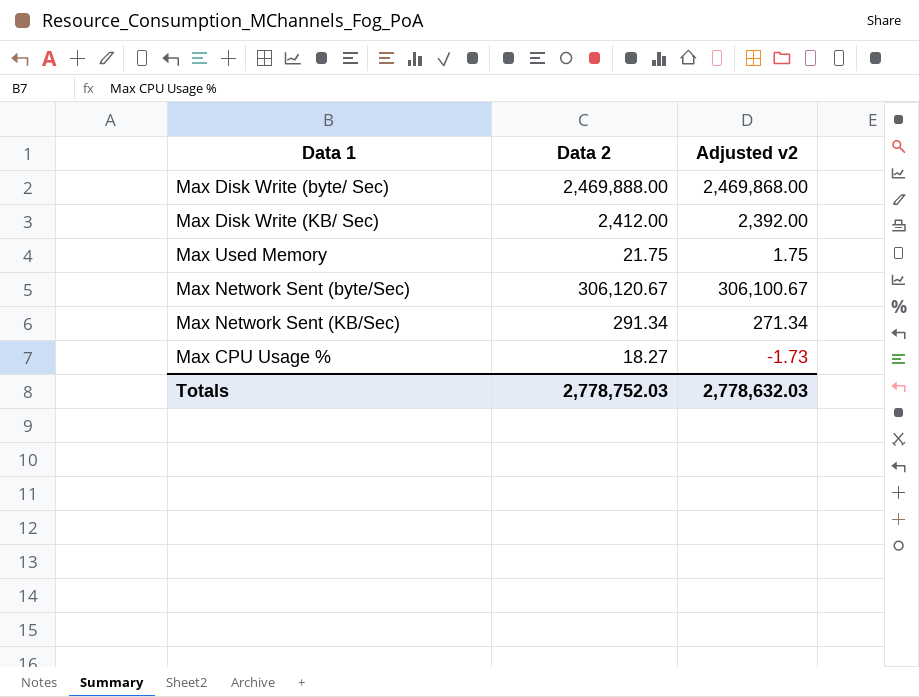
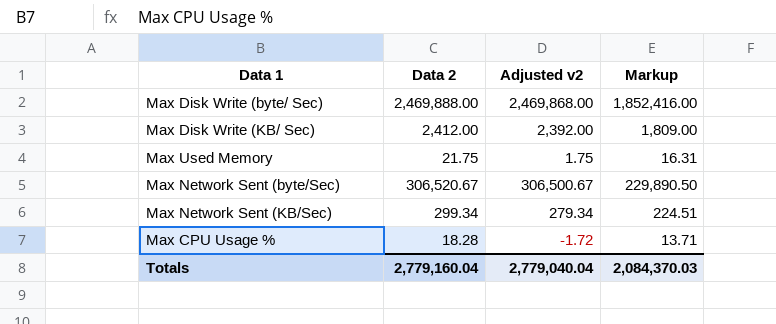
column Markup | formula: none -> [Data 2] * 0.75
Max Network Sent (byte/Sec) | Data 2: 306,120.67 -> 306,520.67
Max Network Sent (byte/Sec) | Adjusted v2: 306,100.67 -> 306,500.67
Max Network Sent (KB/Sec) | Data 2: 291.34 -> 299.34
Max Network Sent (KB/Sec) | Adjusted v2: 271.34 -> 279.34
Max CPU Usage % | Data 2: 18.27 -> 18.28
Max CPU Usage % | Adjusted v2: -1.73 -> -1.72
Totals | Data 2: 2,778,752.03 -> 2,779,160.04
Totals | Adjusted v2: 2,778,632.03 -> 2,779,040.04

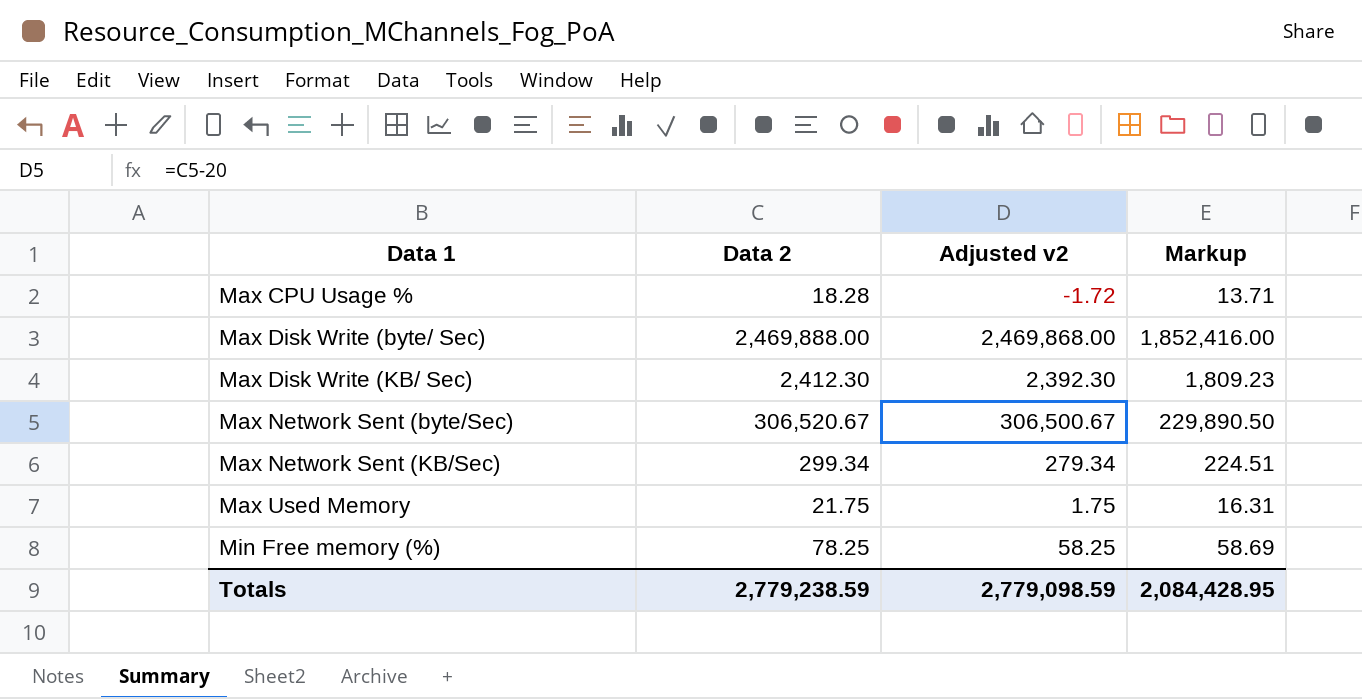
row order: none -> Data 1 ascending
Max Disk Write (KB/ Sec) | Data 2: 2,412.00 -> 2,412.30
Max Disk Write (KB/ Sec) | Adjusted v2: 2,392.00 -> 2,392.30
Max Disk Write (KB/ Sec) | Markup: 1,809.00 -> 1,809.23
row Min Free memory (%): none -> 78.25 | 58.25 | 58.69
Totals | Data 2: 2,779,160.04 -> 2,779,238.59
Totals | Adjusted v2: 2,779,040.04 -> 2,779,098.59
Totals | Markup: 2,084,370.03 -> 2,084,428.95

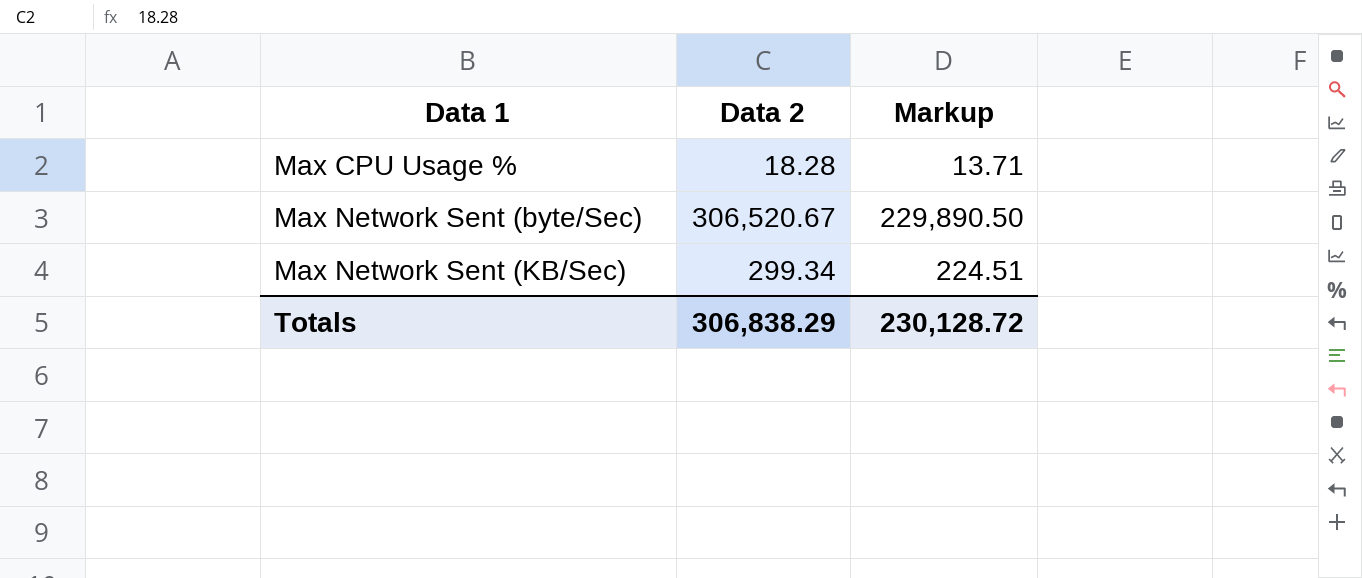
column Adjusted v2 | formula: [Data 2] - 20 -> none
row Max Disk Write (byte/ Sec): 2,469,888.00 | 2,469,868.00 | 1,852,416.00 -> none
row Max Disk Write (KB/ Sec): 2,412.30 | 2,392.30 | 1,809.23 -> none
row Max Used Memory: 21.75 | 1.75 | 16.31 -> none
row Min Free memory (%): 78.25 | 58.25 | 58.69 -> none
Totals | Data 2: 2,779,238.59 -> 306,838.29
Totals | Markup: 2,084,428.95 -> 230,128.72

